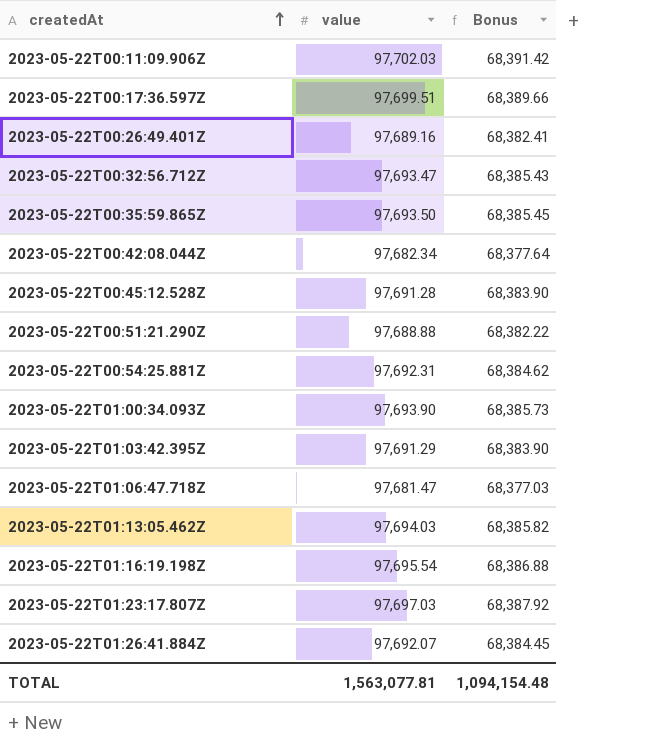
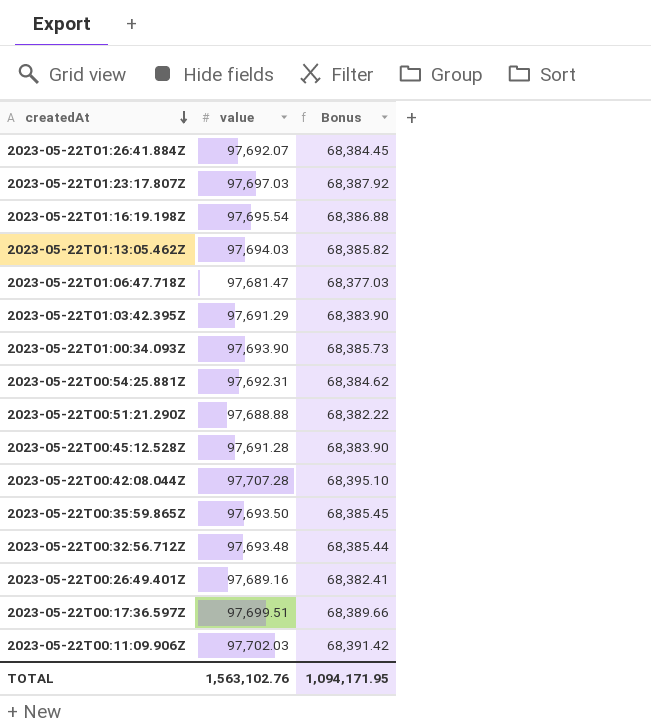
row order: createdAt ascending -> createdAt descending
2023-05-22T00:42:08.044Z | value: 97,682.34 -> 97,707.28
2023-05-22T00:42:08.044Z | Bonus: 68,377.64 -> 68,395.10
2023-05-22T00:32:56.712Z | value: 97,693.47 -> 97,693.48
2023-05-22T00:32:56.712Z | Bonus: 68,385.43 -> 68,385.44
TOTAL | value: 1,563,077.81 -> 1,563,102.76
TOTAL | Bonus: 1,094,154.48 -> 1,094,171.95

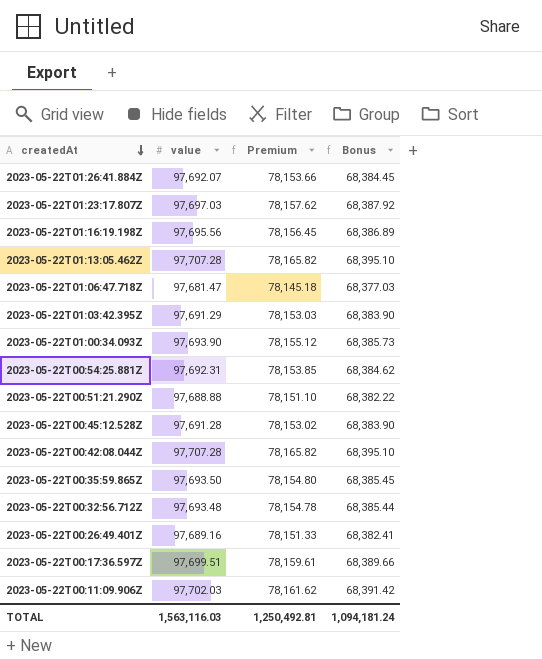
column Premium | formula: none -> [value] * 0.8
2023-05-22T01:16:19.198Z | value: 97,695.54 -> 97,695.56
2023-05-22T01:16:19.198Z | Bonus: 68,386.88 -> 68,386.89
2023-05-22T01:13:05.462Z | value: 97,694.03 -> 97,707.28
2023-05-22T01:13:05.462Z | Bonus: 68,385.82 -> 68,395.10
TOTAL | value: 1,563,102.76 -> 1,563,116.03
TOTAL | Bonus: 1,094,171.95 -> 1,094,181.24

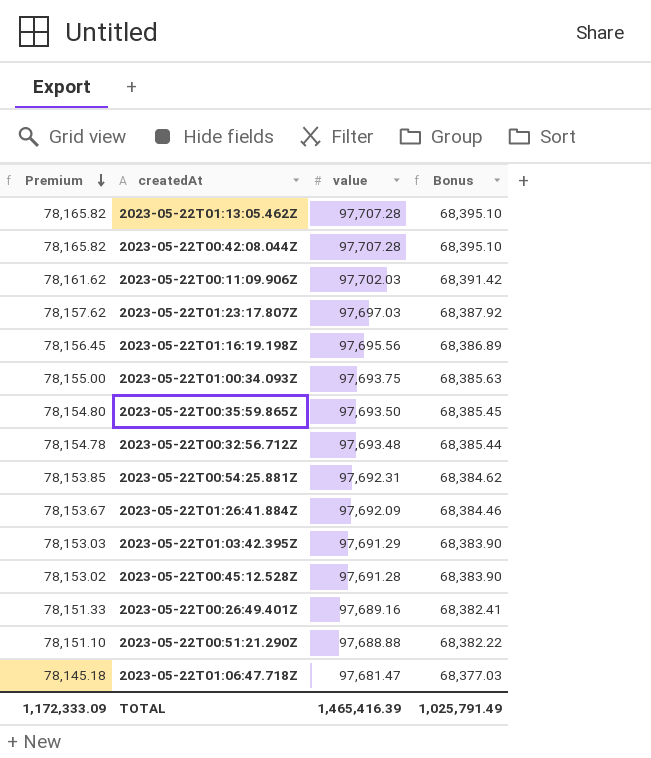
row order: createdAt descending -> Premium descending
column Premium | position: 3 -> 1
row 2023-05-22T00:17:36.597Z: 97,699.51 | 78,159.61 | 68,389.66 -> none
2023-05-22T01:00:34.093Z | Premium: 78,155.12 -> 78,155.00
2023-05-22T01:00:34.093Z | value: 97,693.90 -> 97,693.75
2023-05-22T01:00:34.093Z | Bonus: 68,385.73 -> 68,385.63
2023-05-22T01:26:41.884Z | Premium: 78,153.66 -> 78,153.67
2023-05-22T01:26:41.884Z | value: 97,692.07 -> 97,692.09
2023-05-22T01:26:41.884Z | Bonus: 68,384.45 -> 68,384.46
TOTAL | Premium: 1,250,492.81 -> 1,172,333.09
TOTAL | value: 1,563,116.03 -> 1,465,416.39
TOTAL | Bonus: 1,094,181.24 -> 1,025,791.49

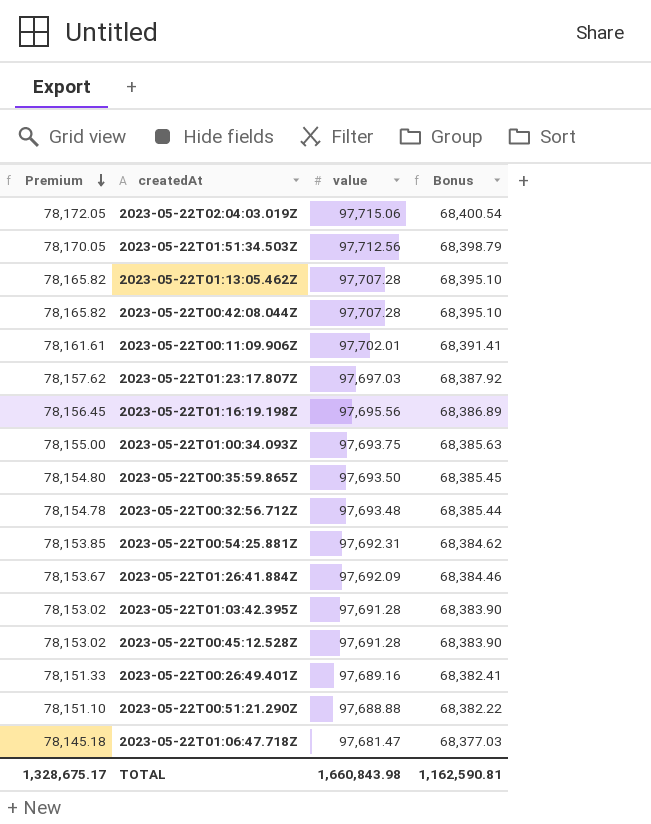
row 2023-05-22T02:04:03.019Z: none -> 78,172.05 | 97,715.06 | 68,400.54
row 2023-05-22T01:51:34.503Z: none -> 78,170.05 | 97,712.56 | 68,398.79
2023-05-22T00:11:09.906Z | Premium: 78,161.62 -> 78,161.61
2023-05-22T00:11:09.906Z | value: 97,702.03 -> 97,702.01
2023-05-22T00:11:09.906Z | Bonus: 68,391.42 -> 68,391.41
2023-05-22T01:03:42.395Z | Premium: 78,153.03 -> 78,153.02
2023-05-22T01:03:42.395Z | value: 97,691.29 -> 97,691.28
TOTAL | Premium: 1,172,333.09 -> 1,328,675.17
TOTAL | value: 1,465,416.39 -> 1,660,843.98
TOTAL | Bonus: 1,025,791.49 -> 1,162,590.81

